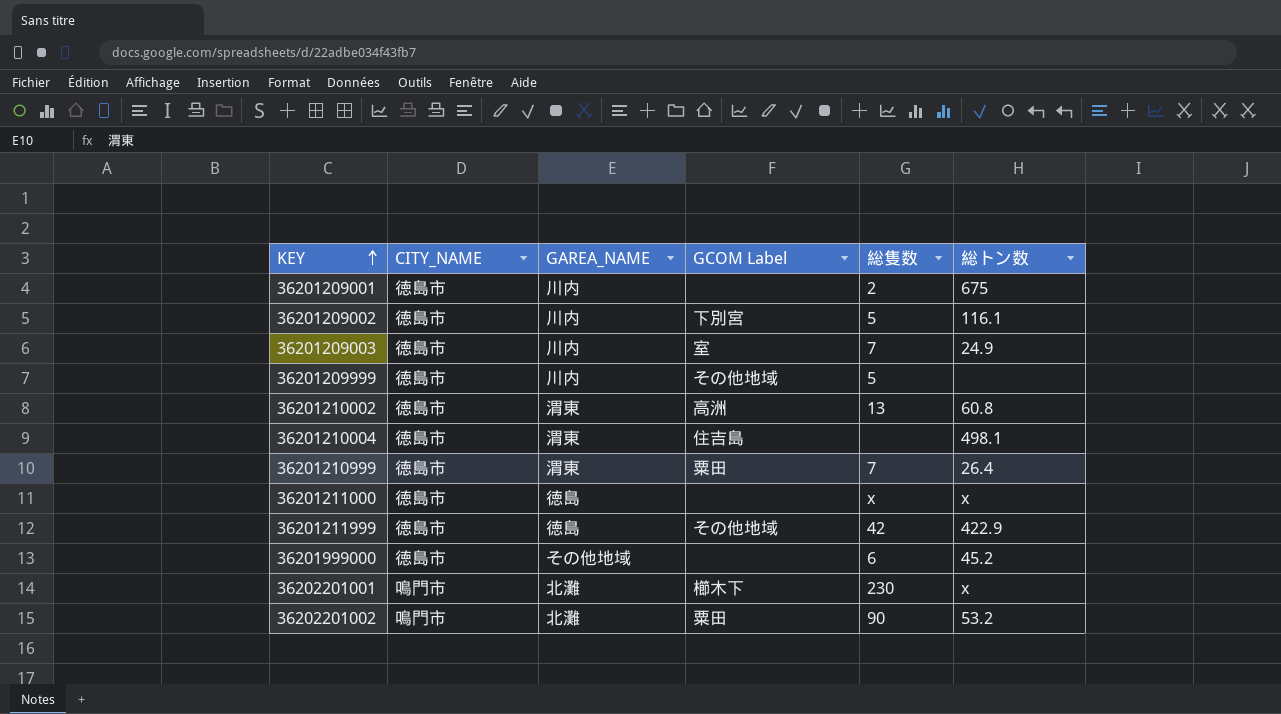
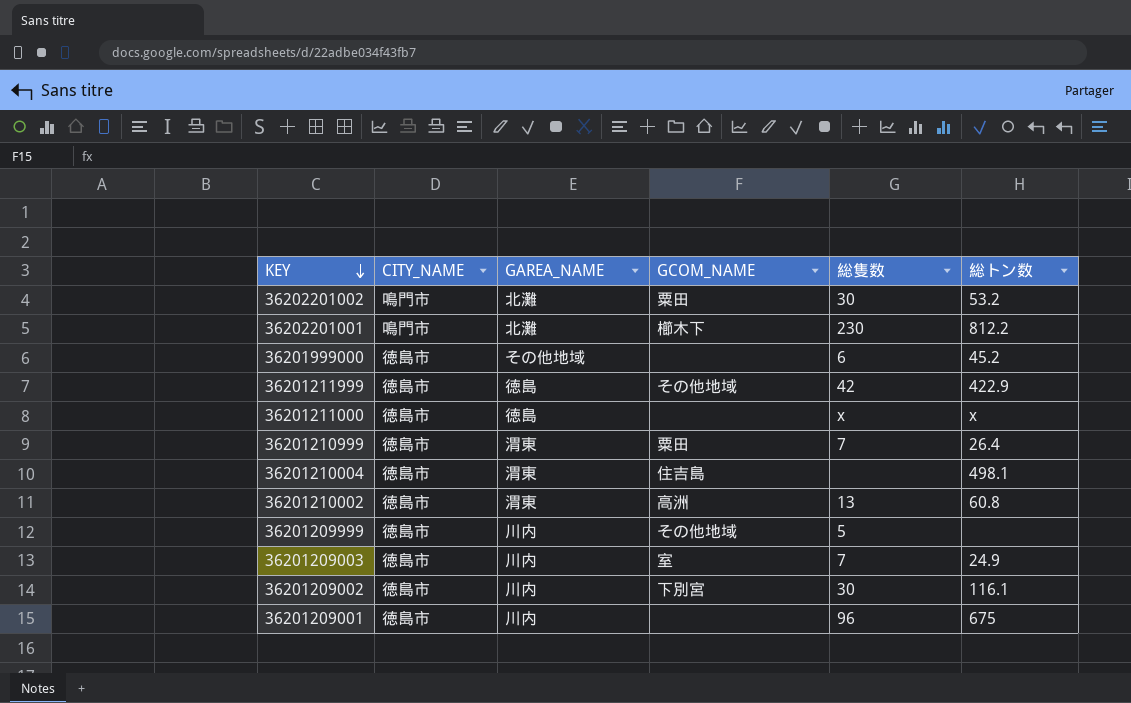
row order: KEY ascending -> KEY descending
column name: GCOM Label -> GCOM_NAME
36202201002 | 総隻数: 90 -> 30
36202201001 | 総トン数: x -> 812.2
36201209002 | 総隻数: 5 -> 30
36201209001 | 総隻数: 2 -> 96

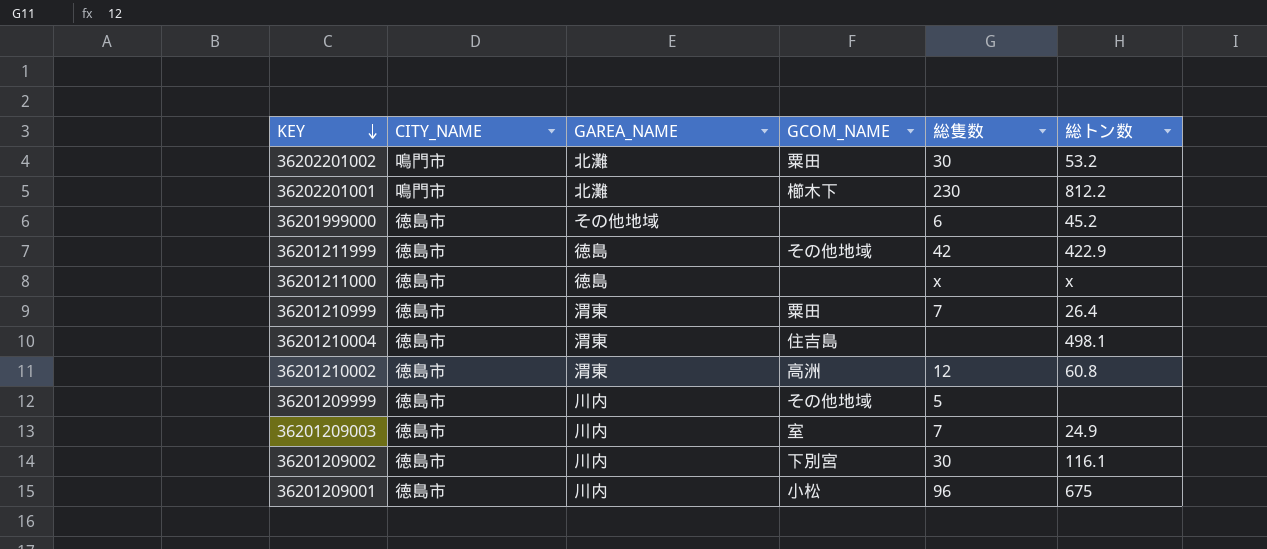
36201210002 | 総隻数: 13 -> 12
36201209001 | GCOM_NAME: none -> 小松

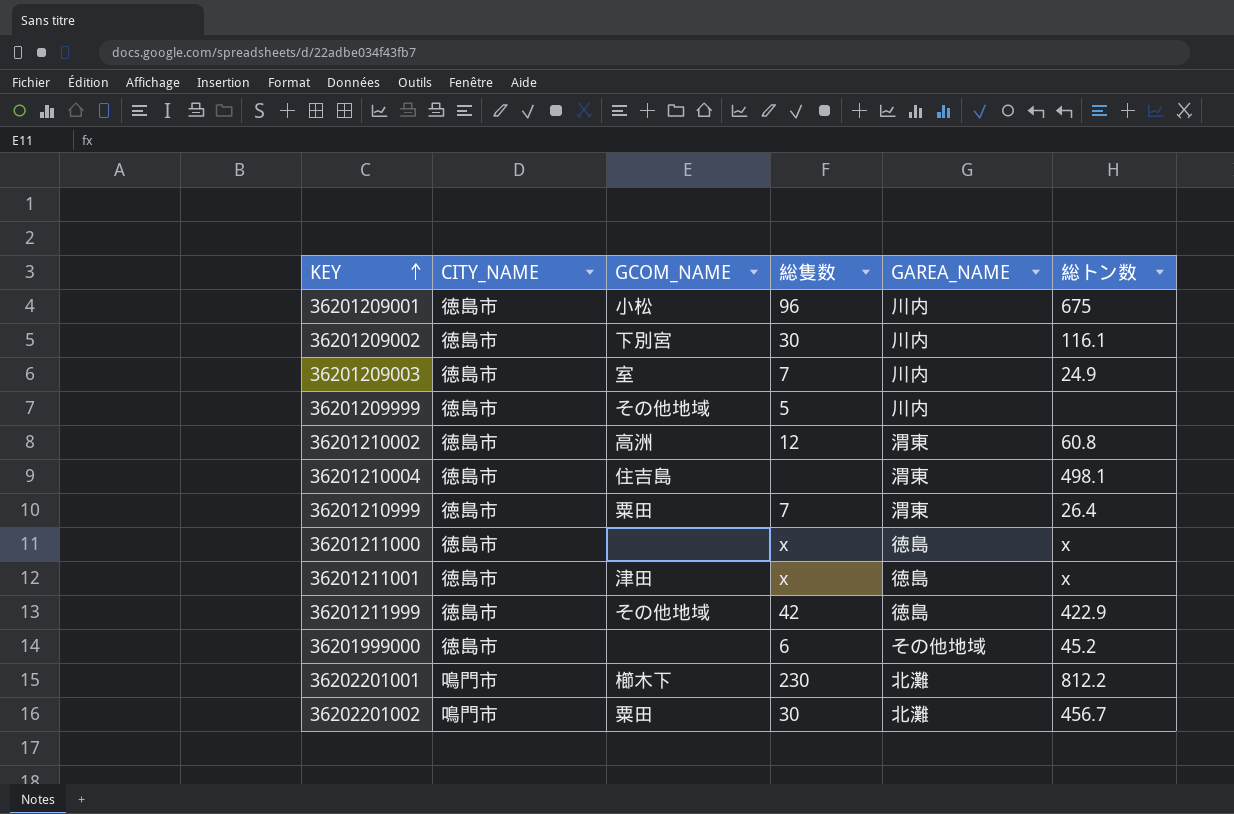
row order: KEY descending -> KEY ascending
column GAREA_NAME | position: 3 -> 5
row 36201211001: none -> 徳島市 | 津田 | x | 徳島 | x
36202201002 | 総トン数: 53.2 -> 456.7

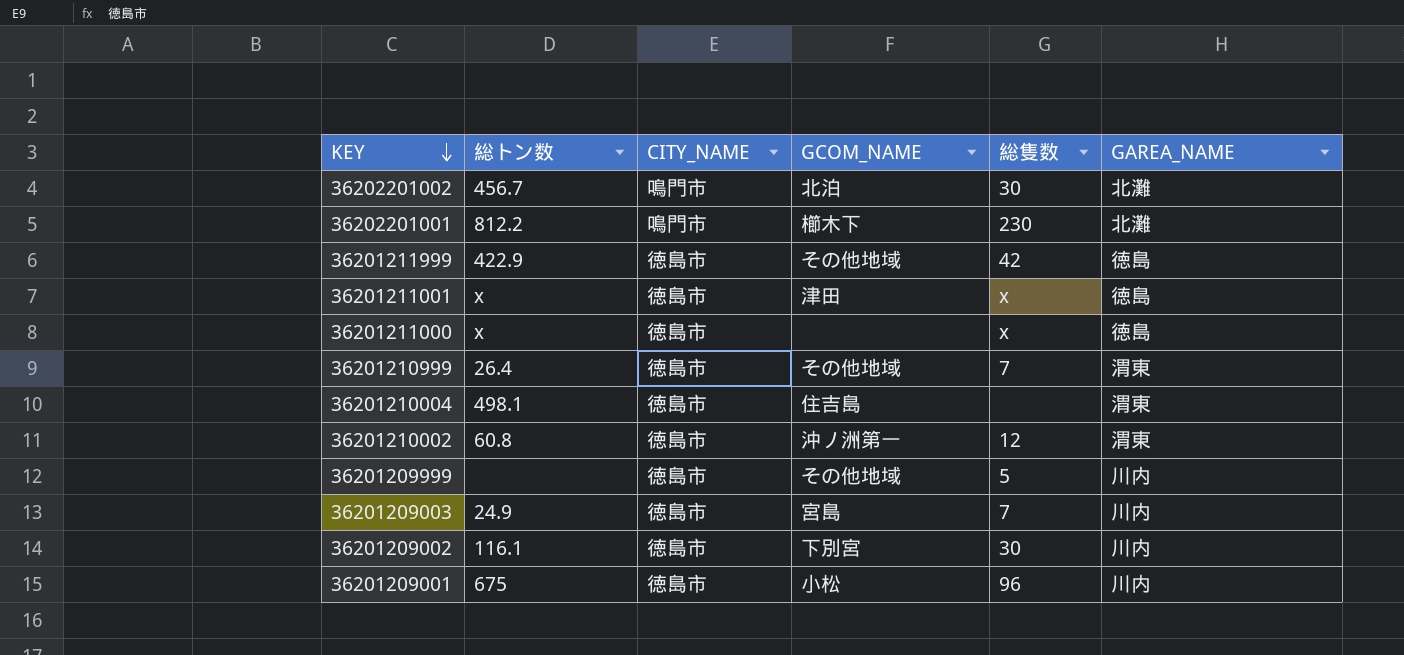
row order: KEY ascending -> KEY descending
column 総トン数 | position: 6 -> 2
row 36201999000: 徳島市 | none | 6 | その他地域 | 45.2 -> none
36202201002 | GCOM_NAME: 粟田 -> 北泊
36201210999 | GCOM_NAME: 粟田 -> その他地域
36201210002 | GCOM_NAME: 高洲 -> 沖ノ洲第一
36201209003 | GCOM_NAME: 室 -> 宮島

